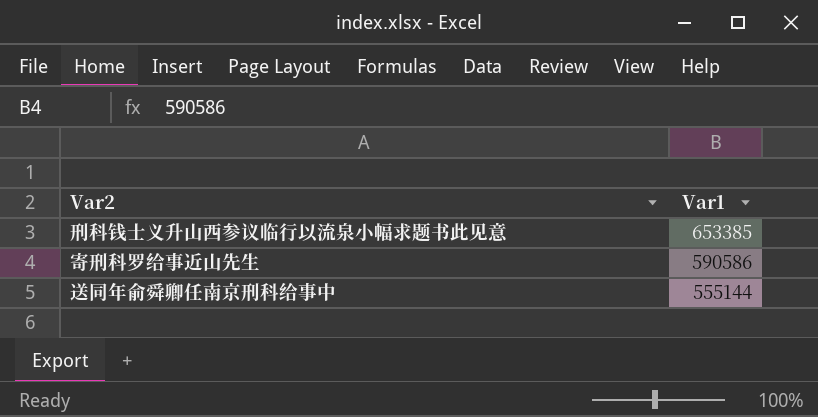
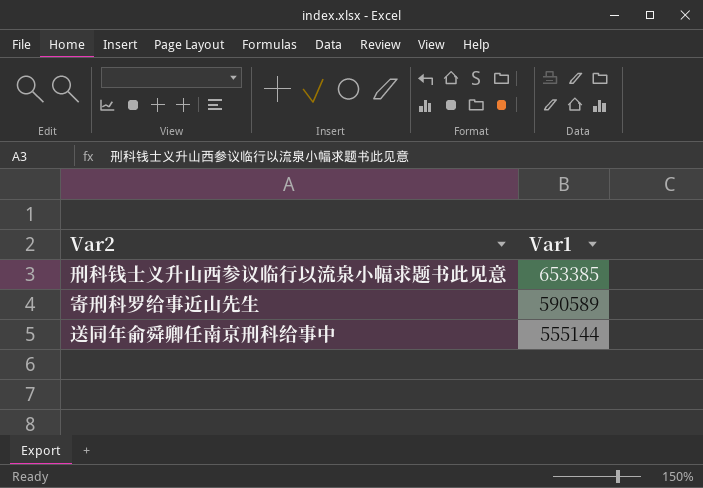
寄刑科罗给事近山先生 | Var1: 590586 -> 590589

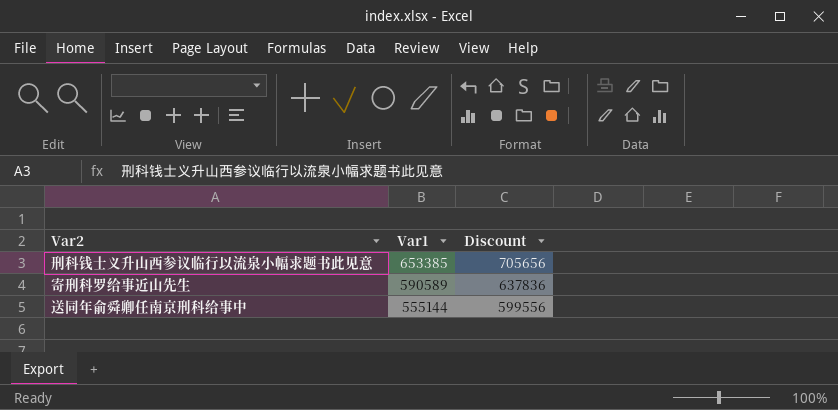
column Discount | formula: none -> [Var1] * 1.08

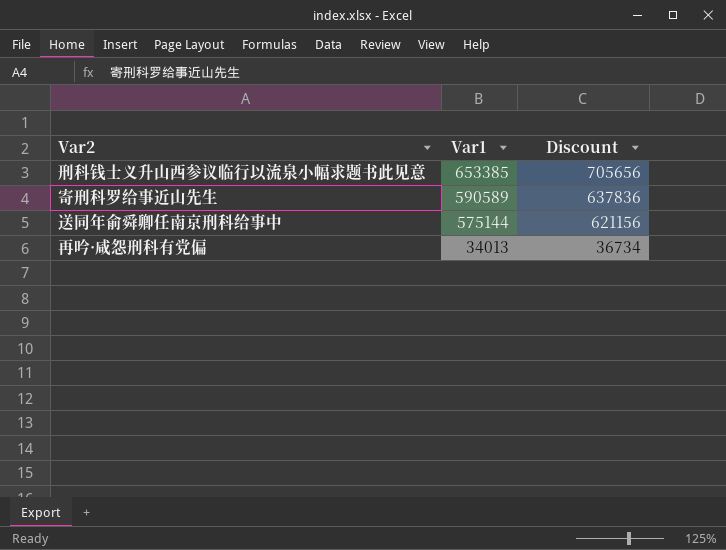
送同年俞舜卿任南京刑科给事中 | Var1: 555144 -> 575144
送同年俞舜卿任南京刑科给事中 | Discount: 599556 -> 621156
row 再吟·咸怨刑科有党偏: none -> 34013 | 36734

